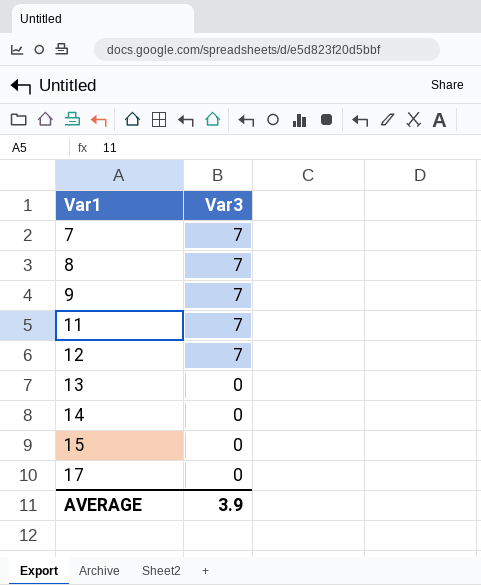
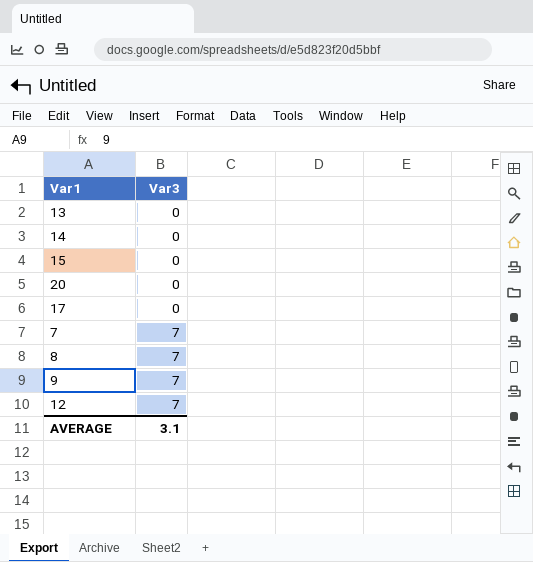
row order: Var1 ascending -> Var3 ascending
row 11: 7 -> none
row 20: none -> 0
AVERAGE | Var3: 3.9 -> 3.1

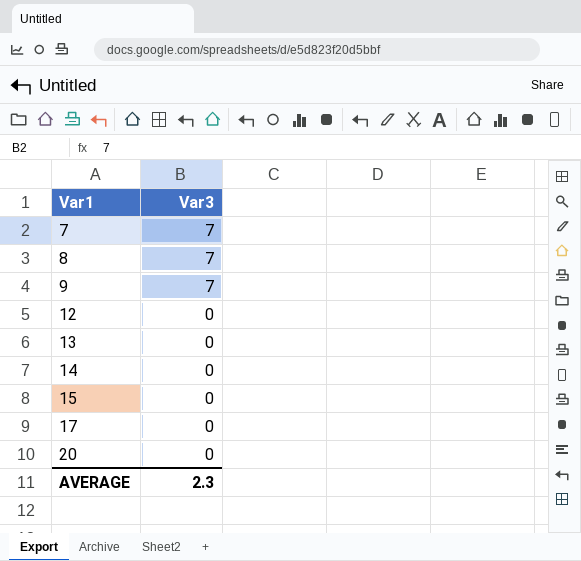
row order: Var3 ascending -> Var1 ascending
12 | Var3: 7 -> 0
AVERAGE | Var3: 3.1 -> 2.3

